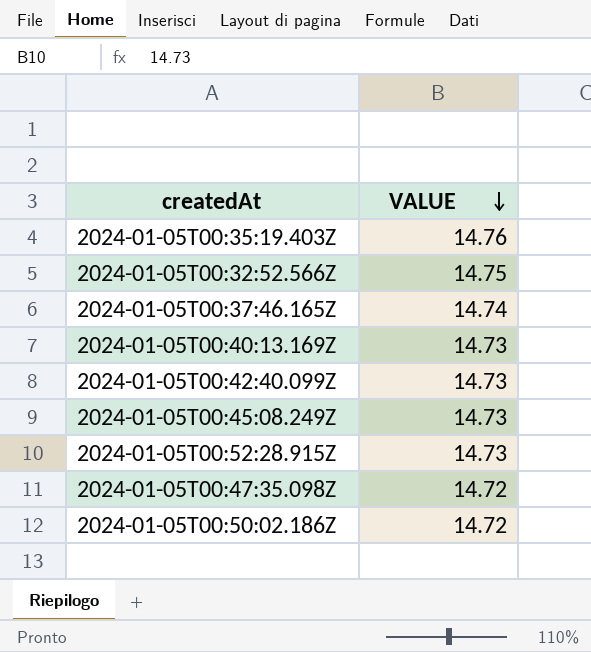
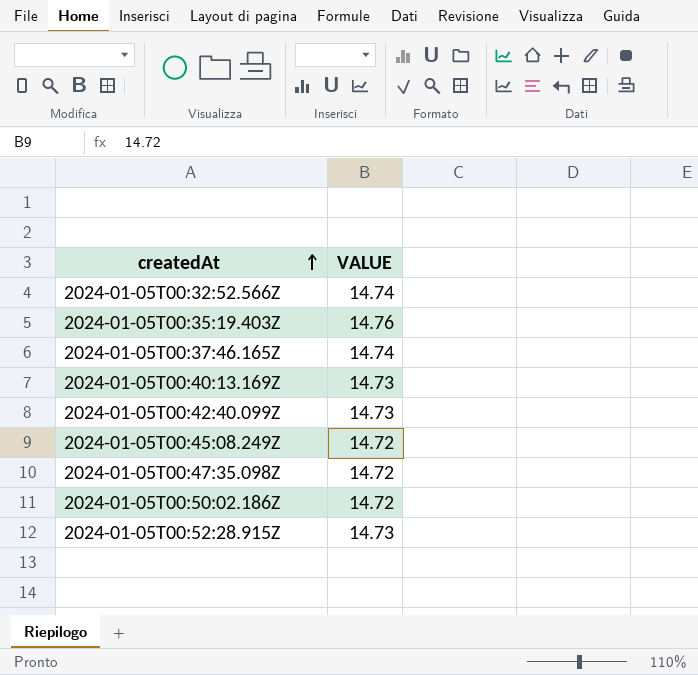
row order: VALUE descending -> createdAt ascending
2024-01-05T00:32:52.566Z | VALUE: 14.75 -> 14.74
2024-01-05T00:45:08.249Z | VALUE: 14.73 -> 14.72

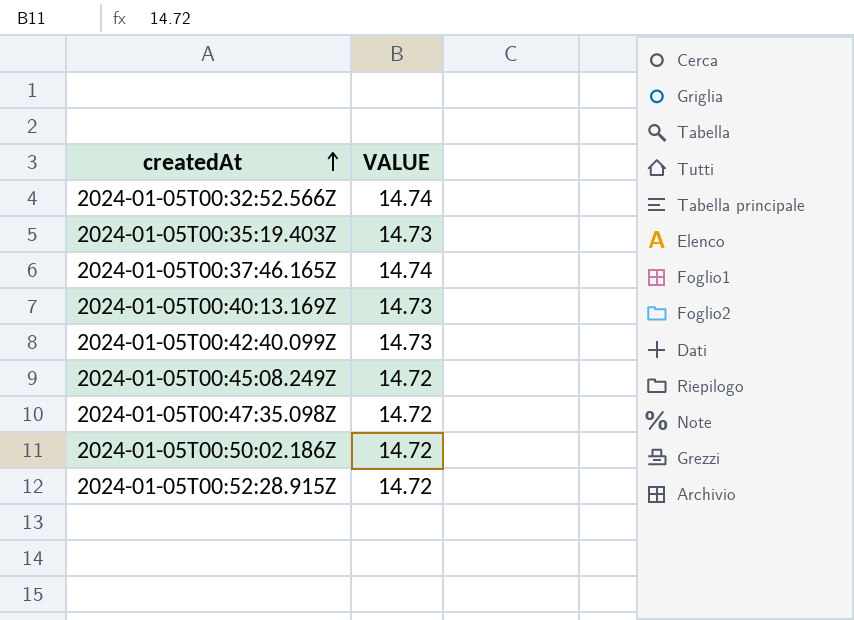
2024-01-05T00:35:19.403Z | VALUE: 14.76 -> 14.73
2024-01-05T00:52:28.915Z | VALUE: 14.73 -> 14.72

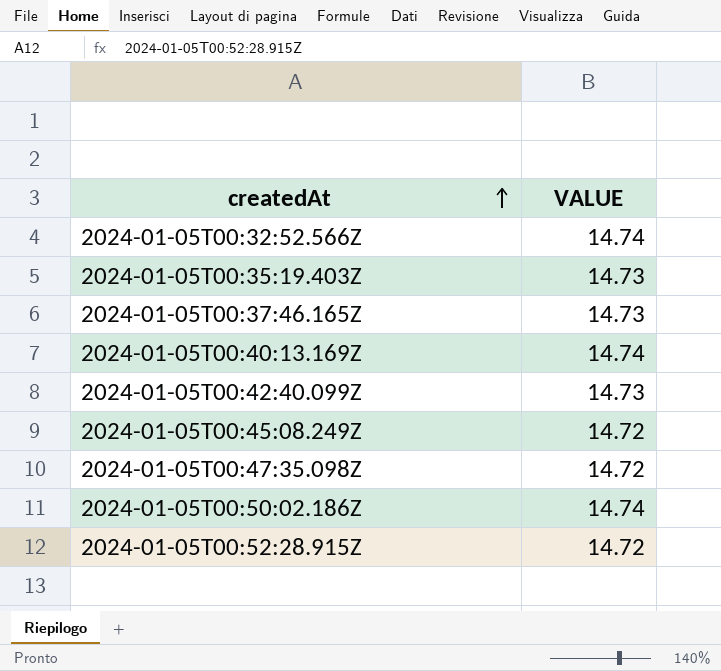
2024-01-05T00:37:46.165Z | VALUE: 14.74 -> 14.73
2024-01-05T00:40:13.169Z | VALUE: 14.73 -> 14.74
2024-01-05T00:50:02.186Z | VALUE: 14.72 -> 14.74

